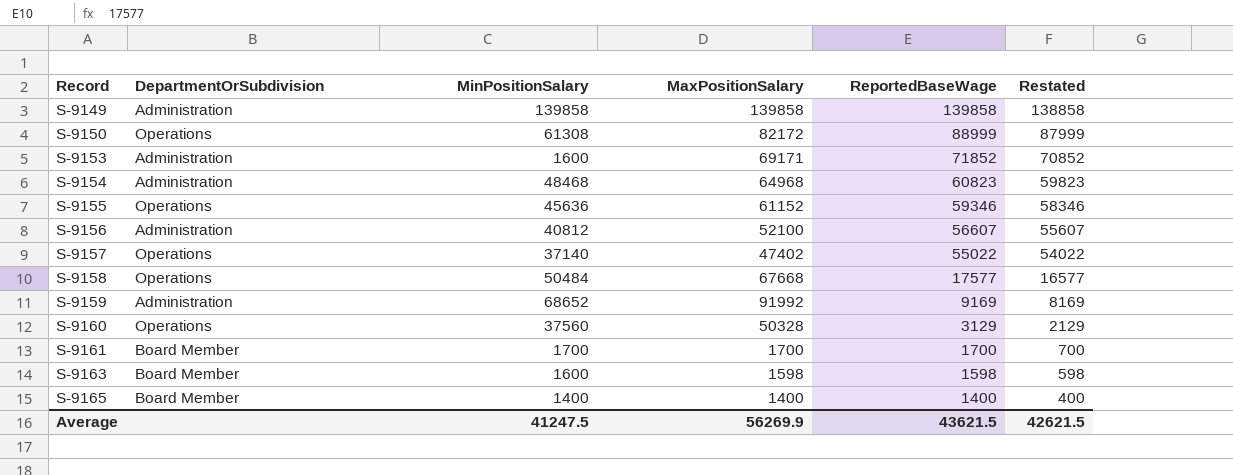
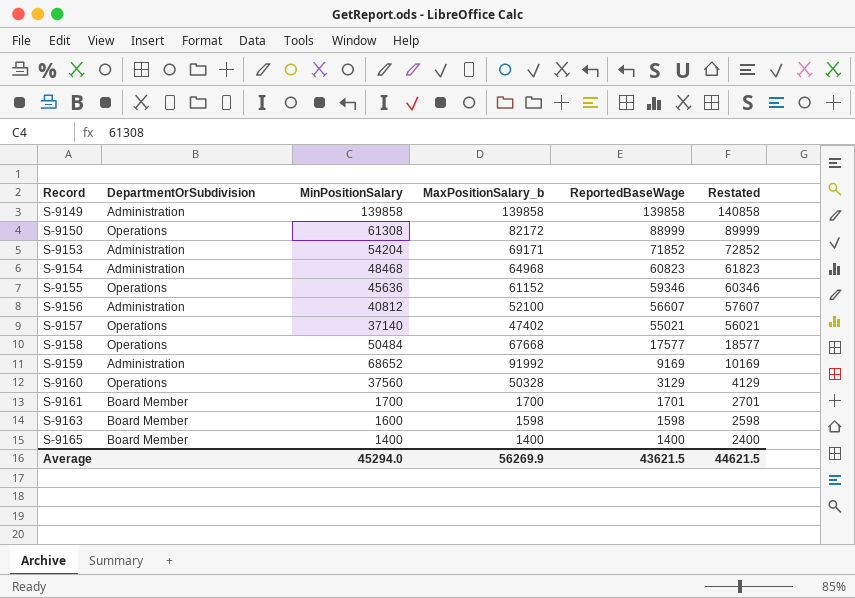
column name: MaxPositionSalary -> MaxPositionSalary_b
column Restated | formula: [ReportedBaseWage] - 1000 -> [ReportedBaseWage] + 1000
S-9153 | MinPositionSalary: 1600 -> 54204
S-9157 | ReportedBaseWage: 55022 -> 55021
S-9161 | ReportedBaseWage: 1700 -> 1701
Average | MinPositionSalary: 41247.5 -> 45294.0
Average | Restated: 42621.5 -> 44621.5

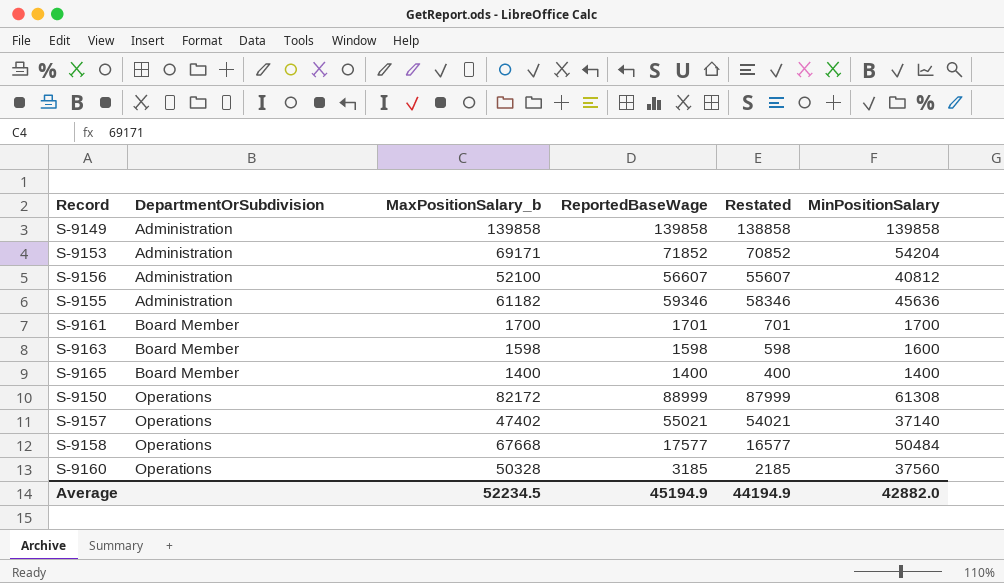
row order: Record ascending -> DepartmentOrSubdivision ascending
column Restated | formula: [ReportedBaseWage] + 1000 -> [ReportedBaseWage] - 1000
column MinPositionSalary | position: 3 -> 6
row S-9154: Administration | 48468 | 64968 | 60823 | 61823 -> none
row S-9159: Administration | 68652 | 91992 | 9169 | 10169 -> none
S-9155 | DepartmentOrSubdivision: Operations -> Administration
S-9155 | MaxPositionSalary_b: 61152 -> 61182
S-9160 | ReportedBaseWage: 3129 -> 3185
Average | MaxPositionSalary_b: 56269.9 -> 52234.5
Average | ReportedBaseWage: 43621.5 -> 45194.9
Average | Restated: 44621.5 -> 44194.9
Average | MinPositionSalary: 45294.0 -> 42882.0

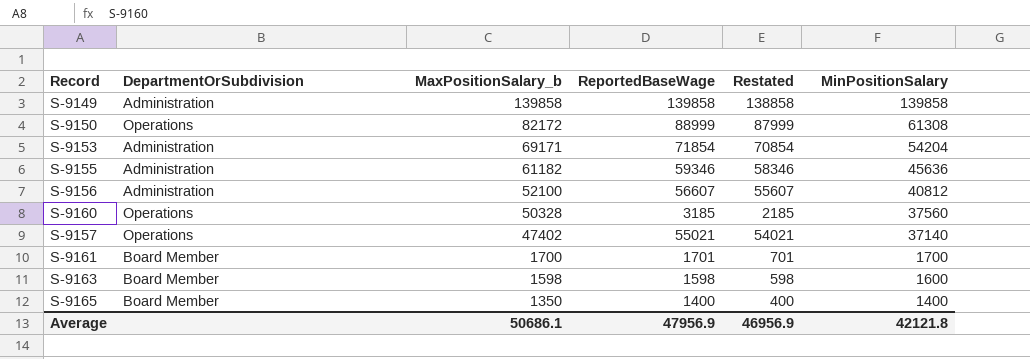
row order: DepartmentOrSubdivision ascending -> MaxPositionSalary_b descending
row S-9158: Operations | 67668 | 17577 | 16577 | 50484 -> none
S-9153 | ReportedBaseWage: 71852 -> 71854
S-9153 | Restated: 70852 -> 70854
S-9165 | MaxPositionSalary_b: 1400 -> 1350
Average | MaxPositionSalary_b: 52234.5 -> 50686.1
Average | ReportedBaseWage: 45194.9 -> 47956.9
Average | Restated: 44194.9 -> 46956.9
Average | MinPositionSalary: 42882.0 -> 42121.8

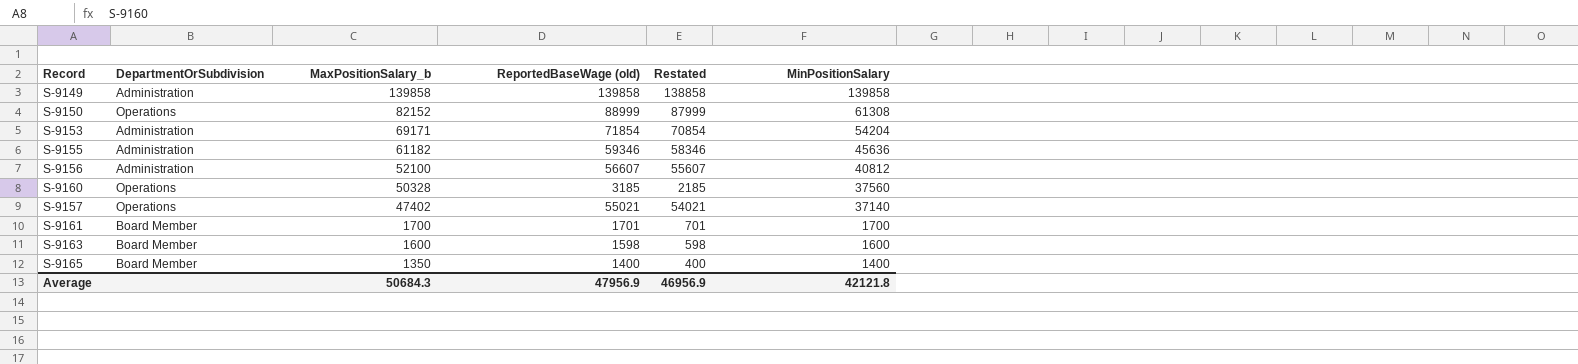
column name: ReportedBaseWage -> ReportedBaseWage (old)
S-9150 | MaxPositionSalary_b: 82172 -> 82152
S-9163 | MaxPositionSalary_b: 1598 -> 1600
Average | MaxPositionSalary_b: 50686.1 -> 50684.3

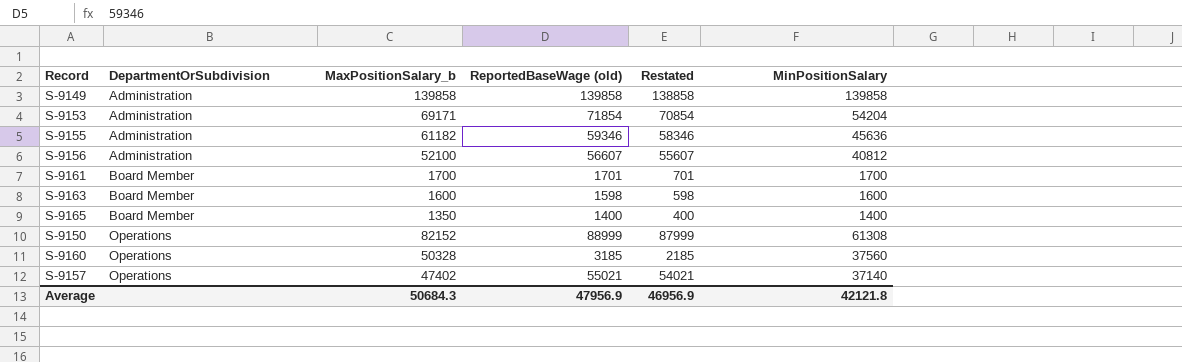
row order: MaxPositionSalary_b descending -> DepartmentOrSubdivision ascending

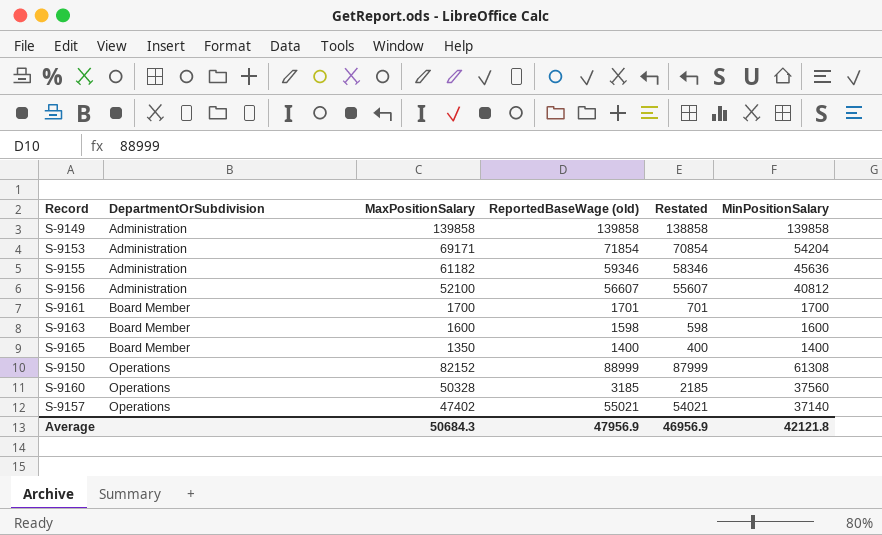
column name: MaxPositionSalary_b -> MaxPositionSalary

